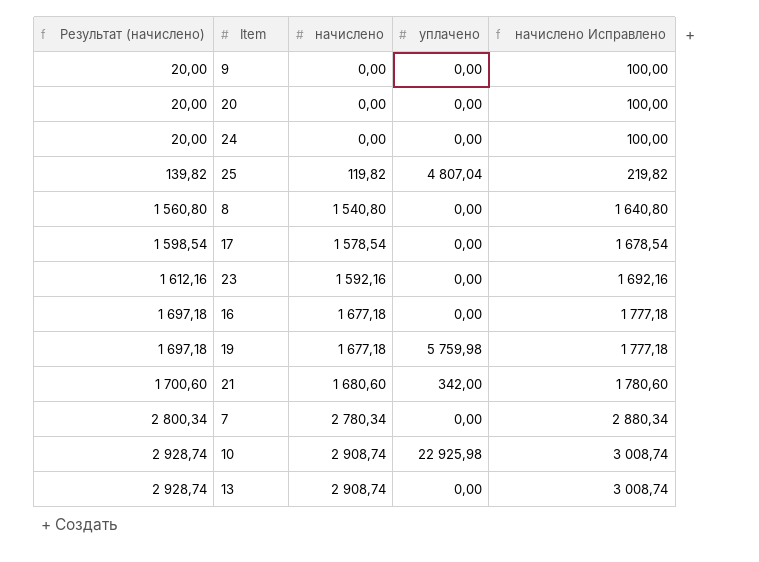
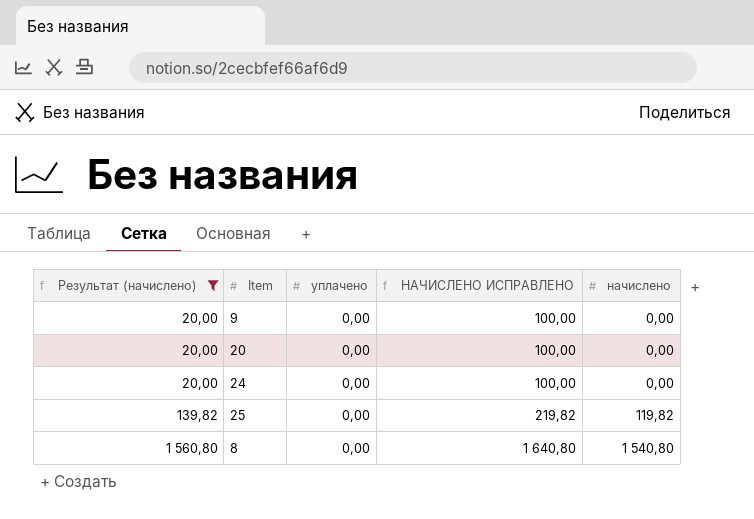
filter: none -> Результат (начислено) <= 1 560,80
column name: начислено Исправлено -> НАЧИСЛЕНО ИСПРАВЛЕНО
column начислено | position: 3 -> 5
25 | уплачено: 4 807,04 -> 0,00

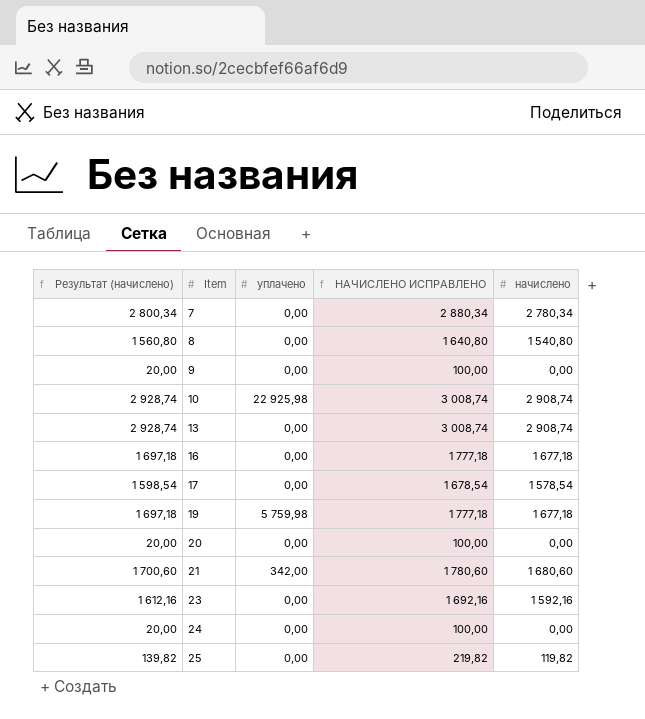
filter: Результат (начислено) <= 1 560,80 -> none
row order: Результат (начислено) ascending -> Item ascending

